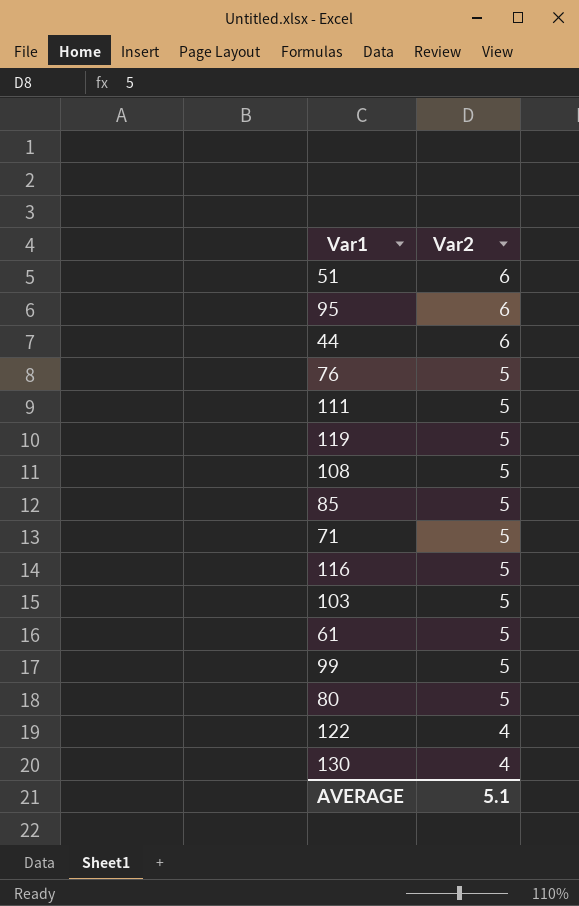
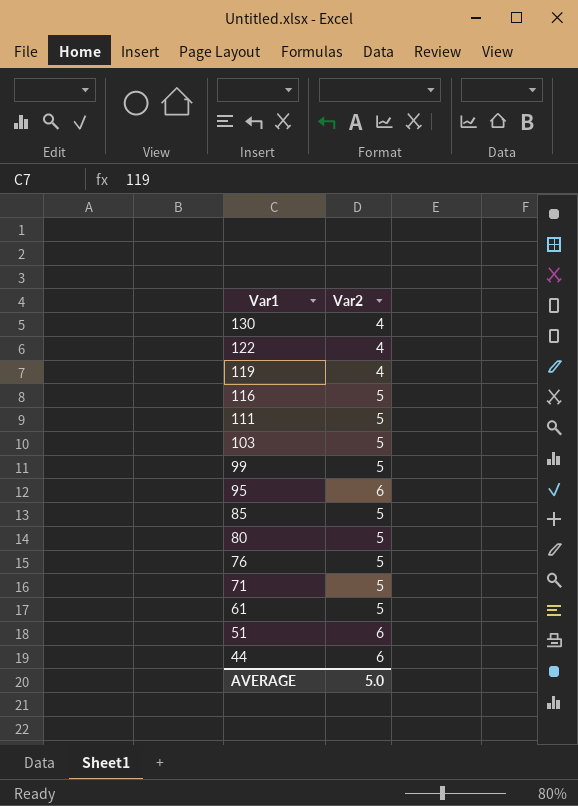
row order: Var2 descending -> Var1 descending
row 108: 5 -> none
119 | Var2: 5 -> 4
AVERAGE | Var2: 5.1 -> 5.0

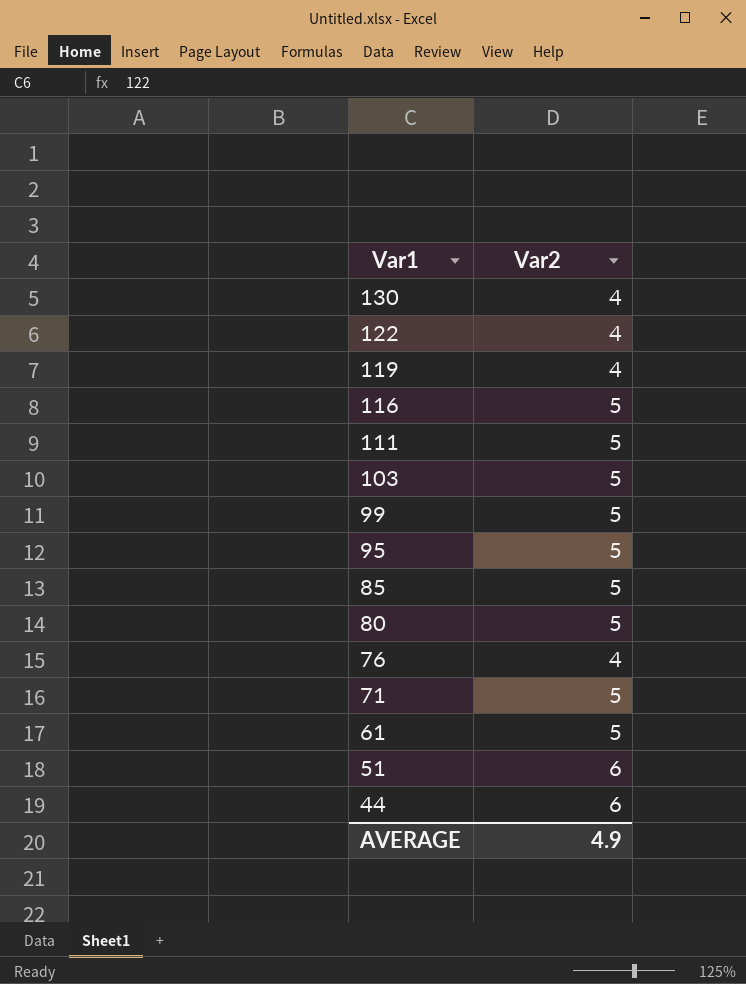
95 | Var2: 6 -> 5
76 | Var2: 5 -> 4
AVERAGE | Var2: 5.0 -> 4.9

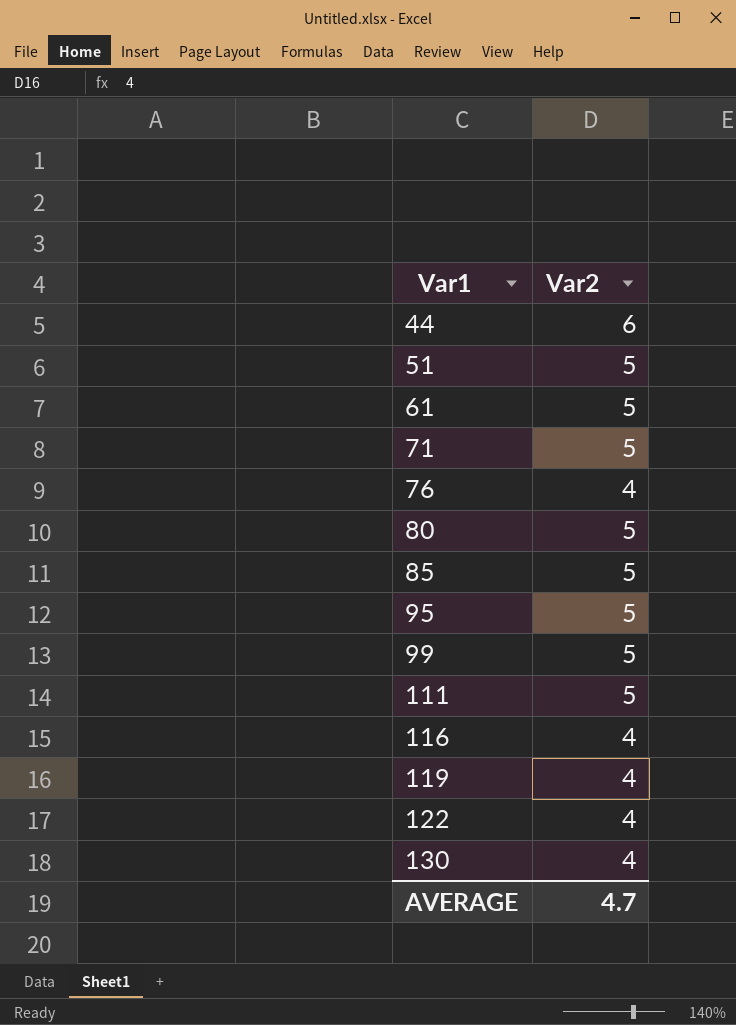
row order: Var1 descending -> Var1 ascending
row 103: 5 -> none
51 | Var2: 6 -> 5
116 | Var2: 5 -> 4
AVERAGE | Var2: 4.9 -> 4.7

